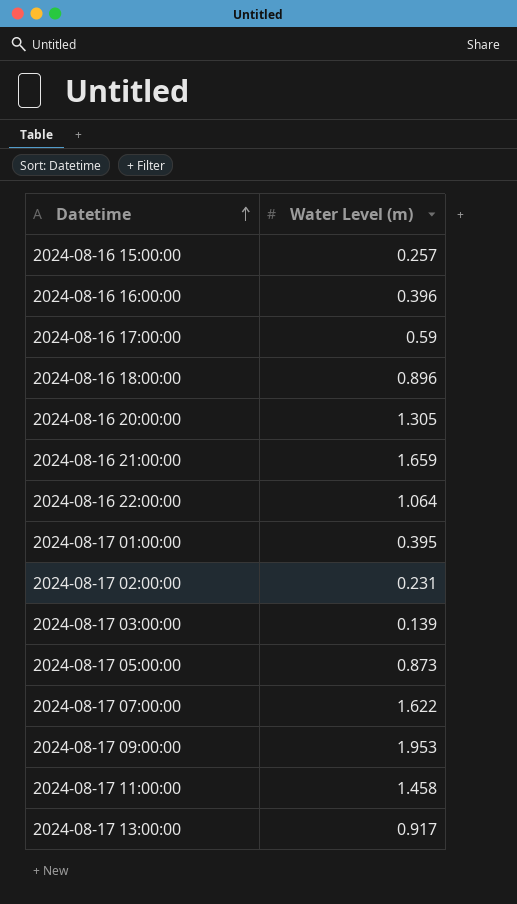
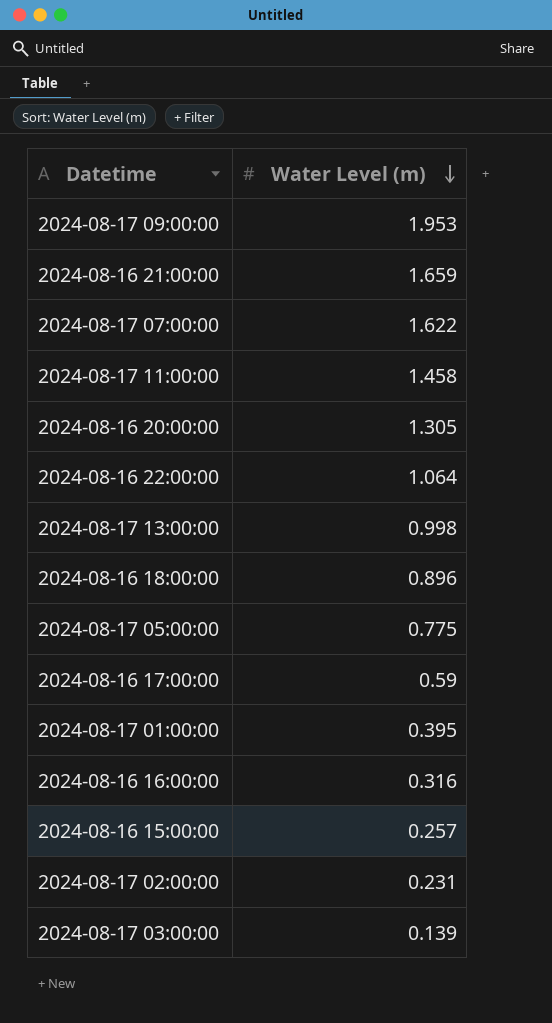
row order: Datetime ascending -> Water Level (m) descending
2024-08-17 13:00:00 | Water Level (m): 0.917 -> 0.998
2024-08-17 05:00:00 | Water Level (m): 0.873 -> 0.775
2024-08-16 16:00:00 | Water Level (m): 0.396 -> 0.316

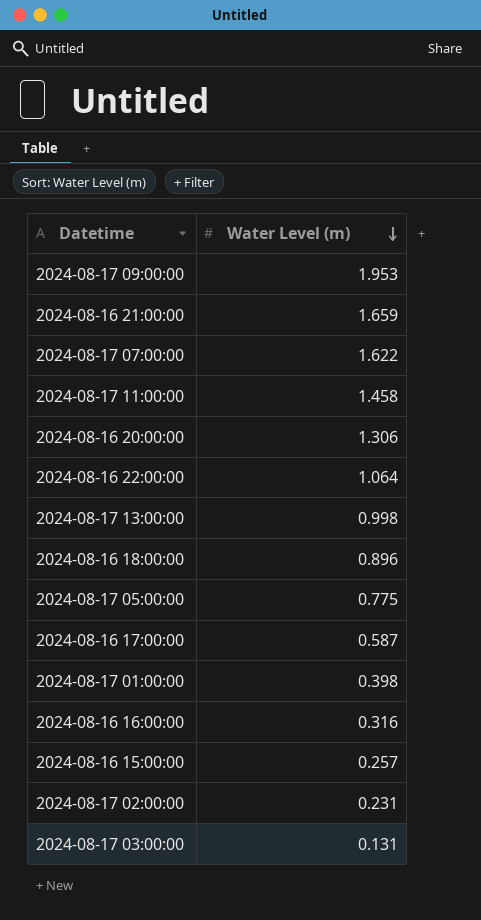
2024-08-16 20:00:00 | Water Level (m): 1.305 -> 1.306
2024-08-16 17:00:00 | Water Level (m): 0.59 -> 0.587
2024-08-17 01:00:00 | Water Level (m): 0.395 -> 0.398
2024-08-17 03:00:00 | Water Level (m): 0.139 -> 0.131

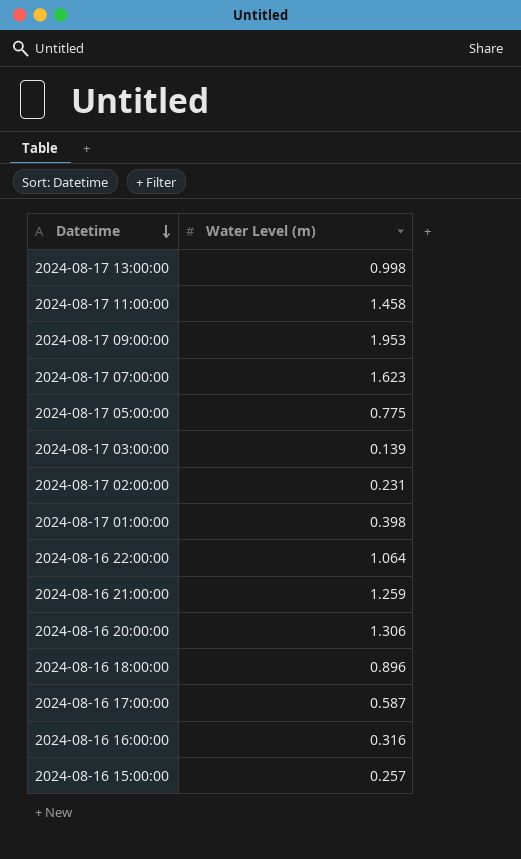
row order: Water Level (m) descending -> Datetime descending
2024-08-17 07:00:00 | Water Level (m): 1.622 -> 1.623
2024-08-17 03:00:00 | Water Level (m): 0.131 -> 0.139
2024-08-16 21:00:00 | Water Level (m): 1.659 -> 1.259

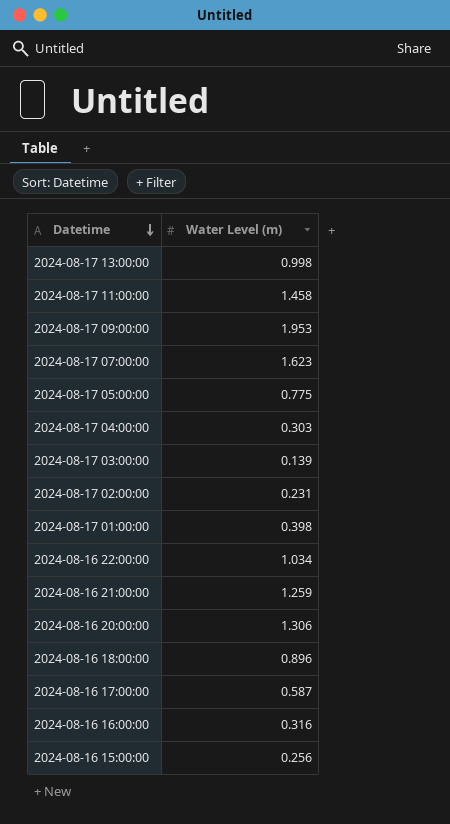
row 2024-08-17 04:00:00: none -> 0.303
2024-08-16 22:00:00 | Water Level (m): 1.064 -> 1.034
2024-08-16 15:00:00 | Water Level (m): 0.257 -> 0.256

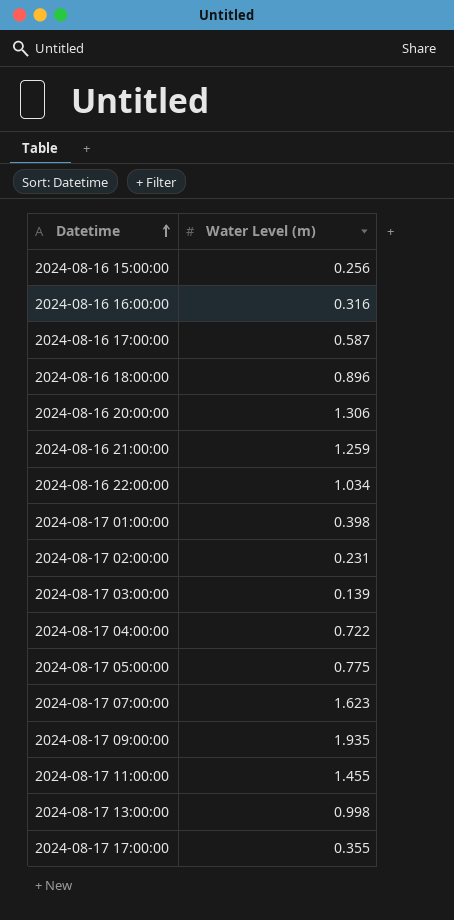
row order: Datetime descending -> Datetime ascending
2024-08-17 04:00:00 | Water Level (m): 0.303 -> 0.722
2024-08-17 09:00:00 | Water Level (m): 1.953 -> 1.935
2024-08-17 11:00:00 | Water Level (m): 1.458 -> 1.455
row 2024-08-17 17:00:00: none -> 0.355

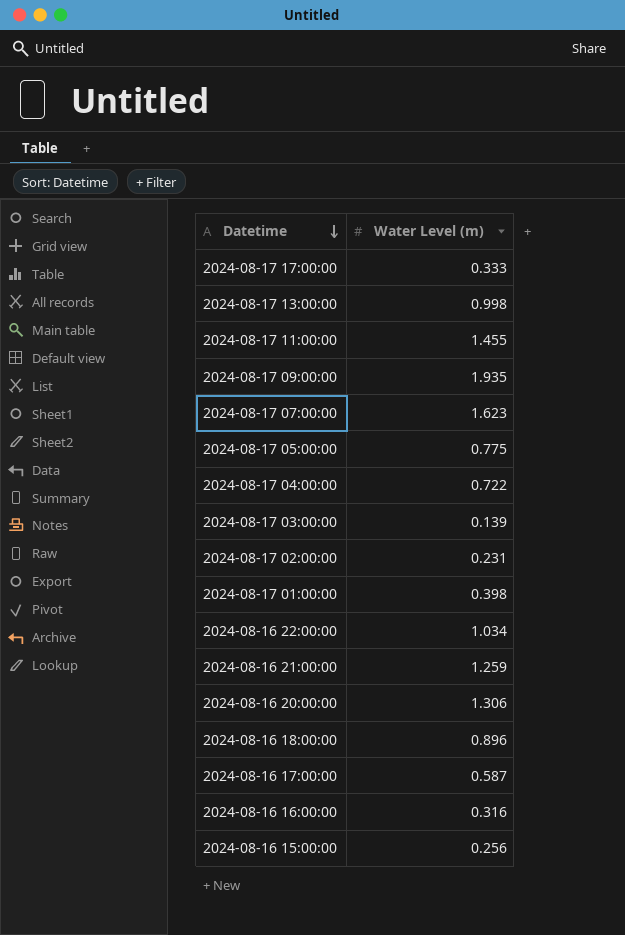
row order: Datetime ascending -> Datetime descending
2024-08-17 17:00:00 | Water Level (m): 0.355 -> 0.333

